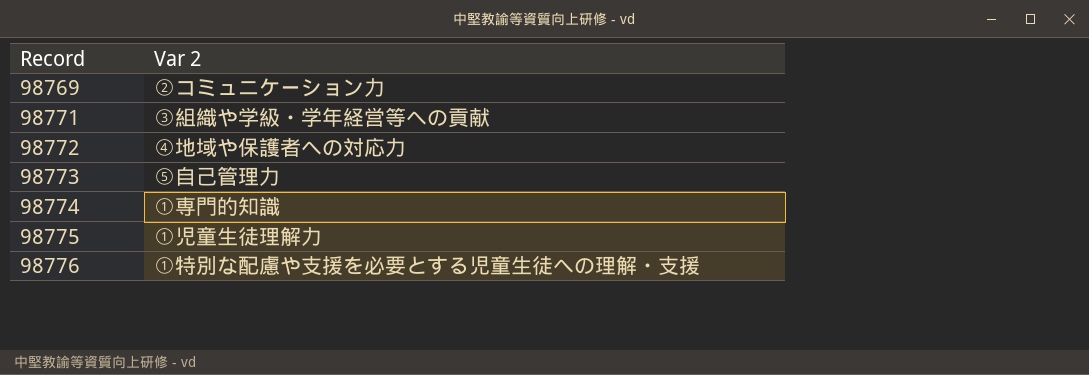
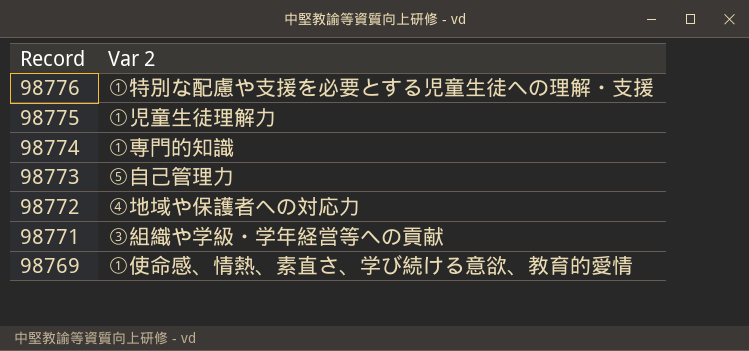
row order: Record ascending -> Record descending
98769 | Var 2: ②コミュニケーション力 -> ①使命感、情熱、素直さ、学び続ける意欲、教育的愛情

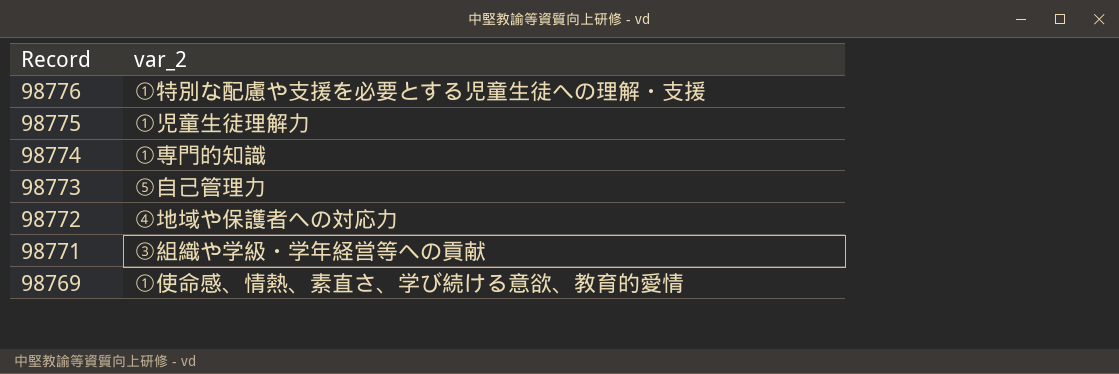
column name: Var 2 -> var_2

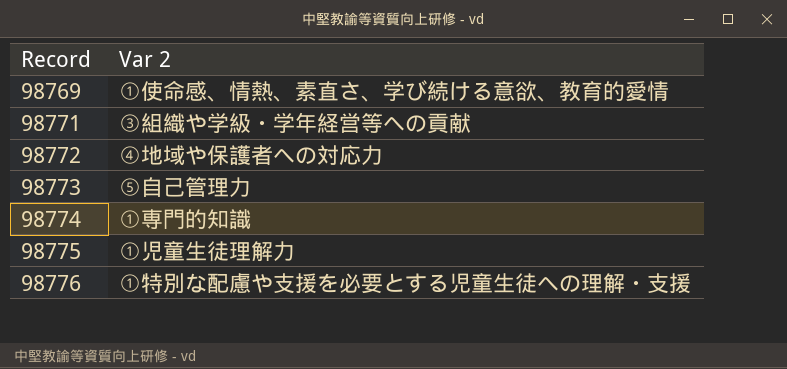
row order: Record descending -> Record ascending
column name: var_2 -> Var 2

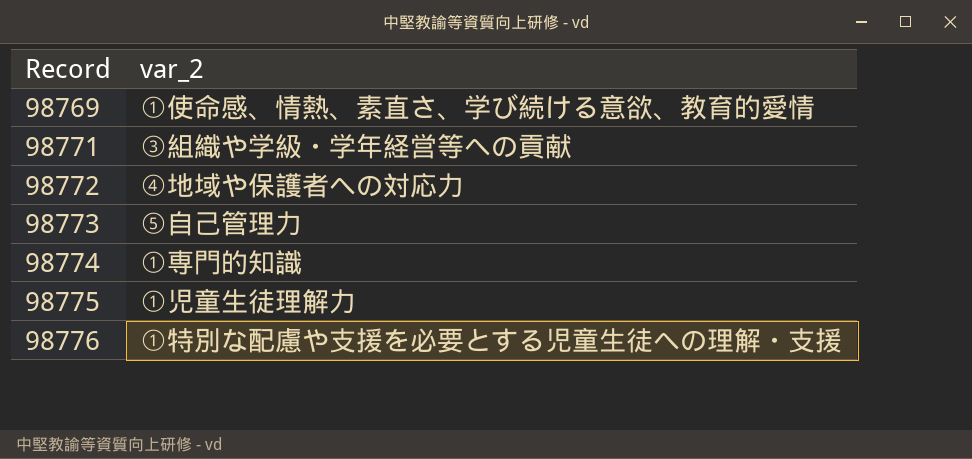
column name: Var 2 -> var_2

